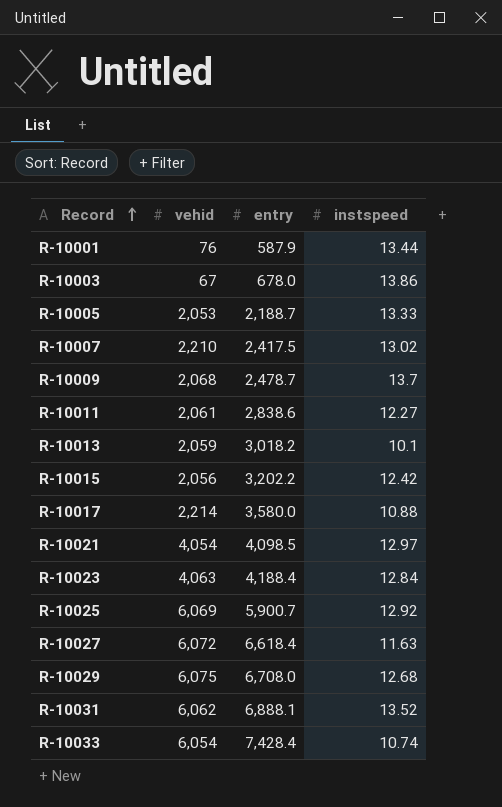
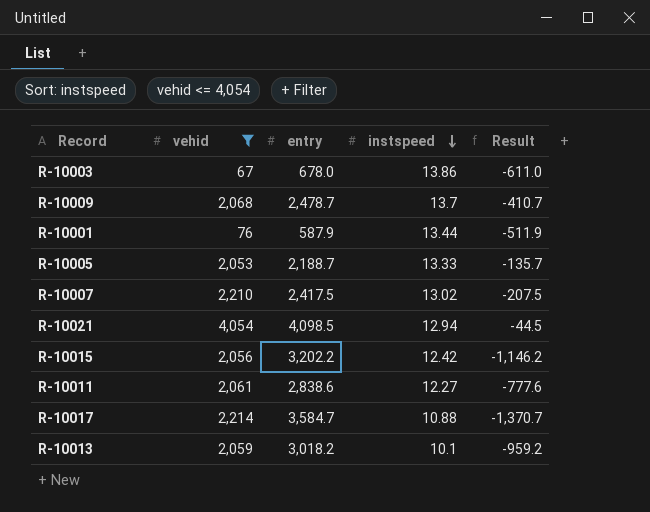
filter: none -> vehid <= 4,054
row order: Record ascending -> instspeed descending
column Result | formula: none -> [vehid] - [entry]
R-10021 | instspeed: 12.97 -> 12.94
R-10017 | entry: 3,580.0 -> 3,584.7

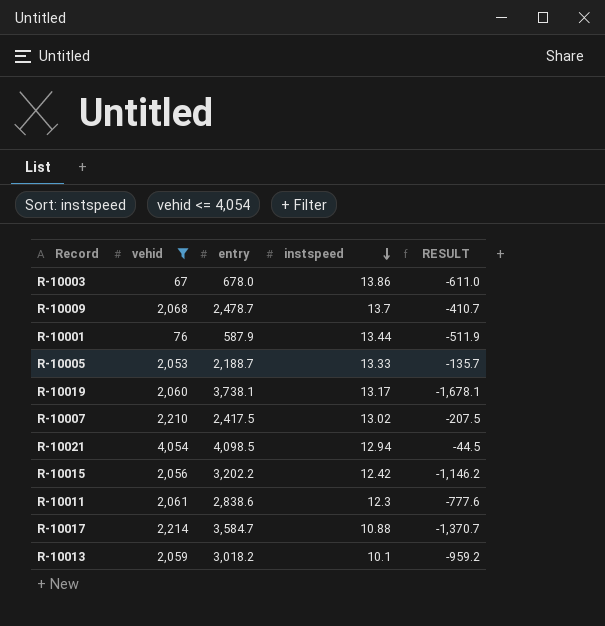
column name: Result -> RESULT
row R-10019: none -> 2,060 | 3,738.1 | 13.17 | -1,678.1
R-10011 | instspeed: 12.27 -> 12.3

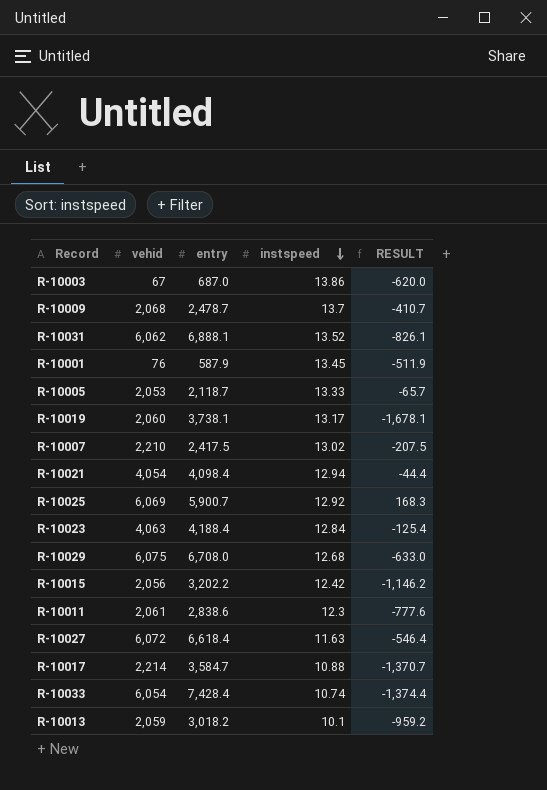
filter: vehid <= 4,054 -> none
R-10003 | entry: 678.0 -> 687.0
R-10003 | RESULT: -611.0 -> -620.0
R-10001 | instspeed: 13.44 -> 13.45
R-10005 | entry: 2,188.7 -> 2,118.7
R-10005 | RESULT: -135.7 -> -65.7
R-10021 | entry: 4,098.5 -> 4,098.4
R-10021 | RESULT: -44.5 -> -44.4

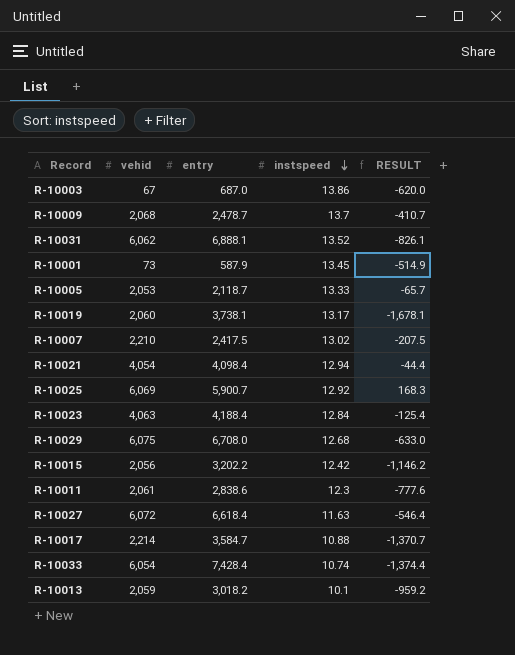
R-10001 | vehid: 76 -> 73
R-10001 | RESULT: -511.9 -> -514.9

